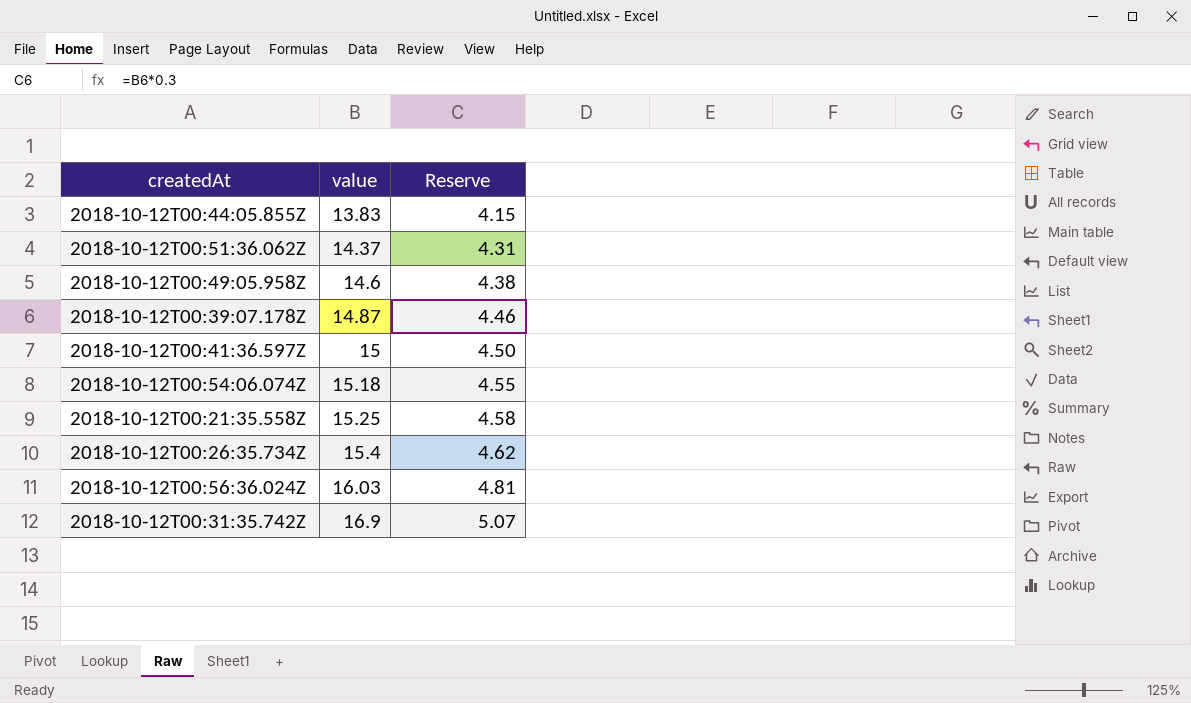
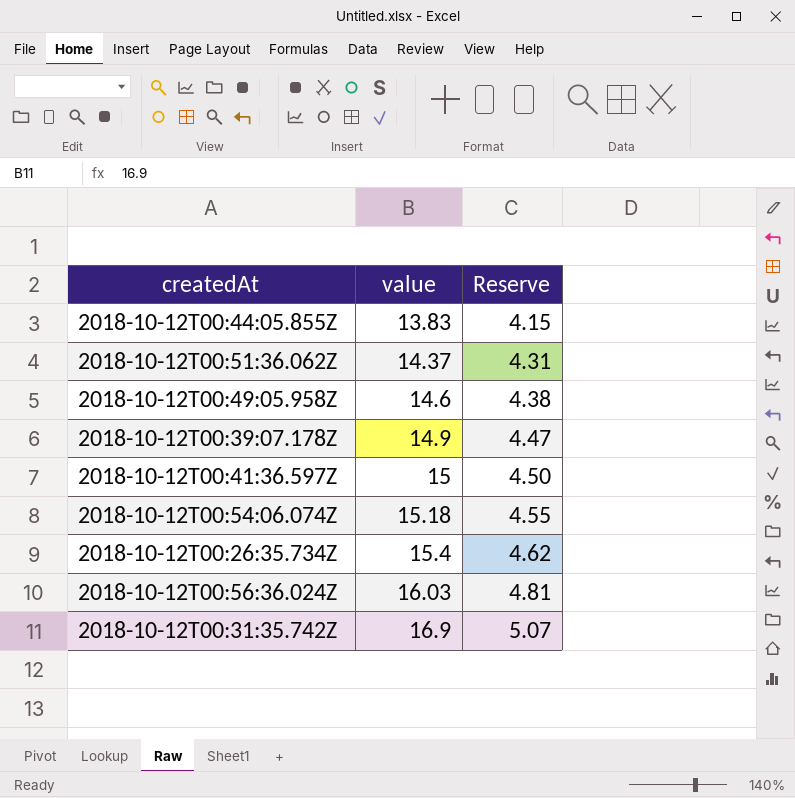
row 2018-10-12T00:21:35.558Z: 15.25 | 4.58 -> none
2018-10-12T00:39:07.178Z | value: 14.87 -> 14.9
2018-10-12T00:39:07.178Z | Reserve: 4.46 -> 4.47

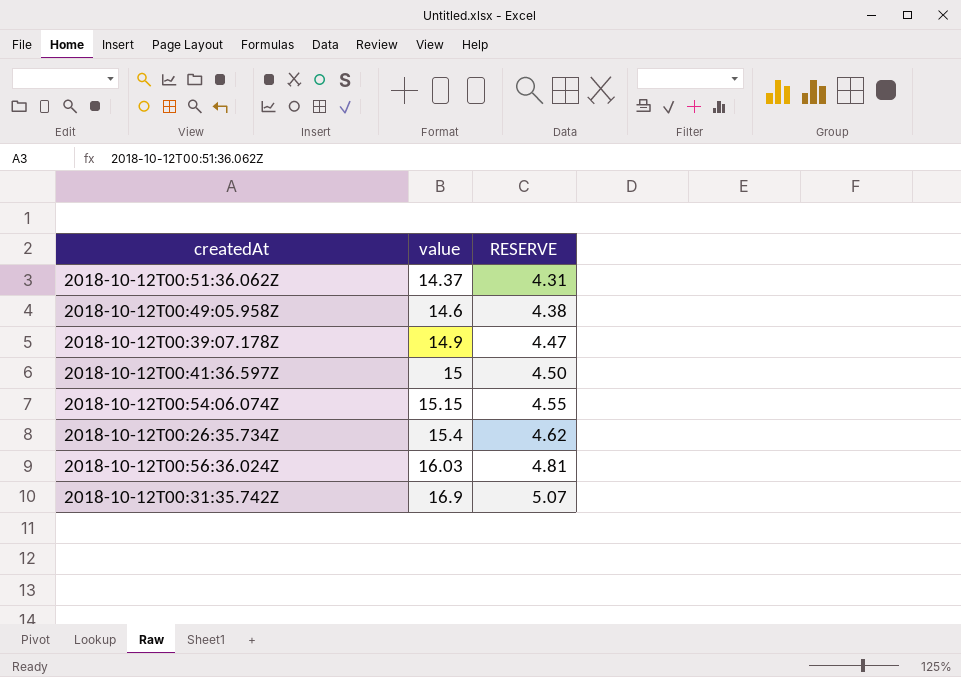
column name: Reserve -> RESERVE
row 2018-10-12T00:44:05.855Z: 13.83 | 4.15 -> none
2018-10-12T00:54:06.074Z | value: 15.18 -> 15.15

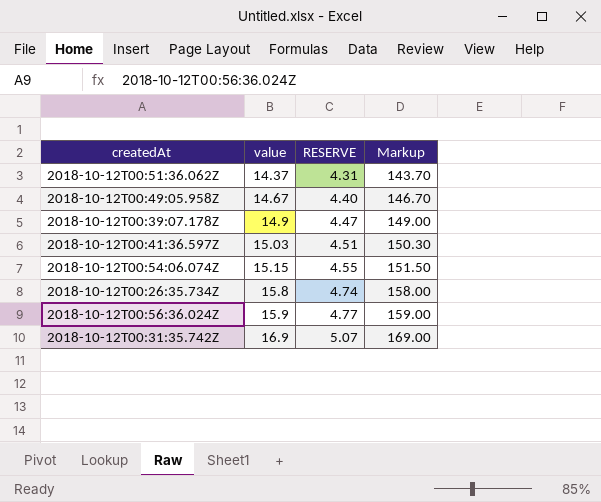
column Markup | formula: none -> [value] * 10
2018-10-12T00:49:05.958Z | value: 14.6 -> 14.67
2018-10-12T00:49:05.958Z | RESERVE: 4.38 -> 4.40
2018-10-12T00:41:36.597Z | value: 15 -> 15.03
2018-10-12T00:41:36.597Z | RESERVE: 4.50 -> 4.51
2018-10-12T00:26:35.734Z | value: 15.4 -> 15.8
2018-10-12T00:26:35.734Z | RESERVE: 4.62 -> 4.74
2018-10-12T00:56:36.024Z | value: 16.03 -> 15.9
2018-10-12T00:56:36.024Z | RESERVE: 4.81 -> 4.77

